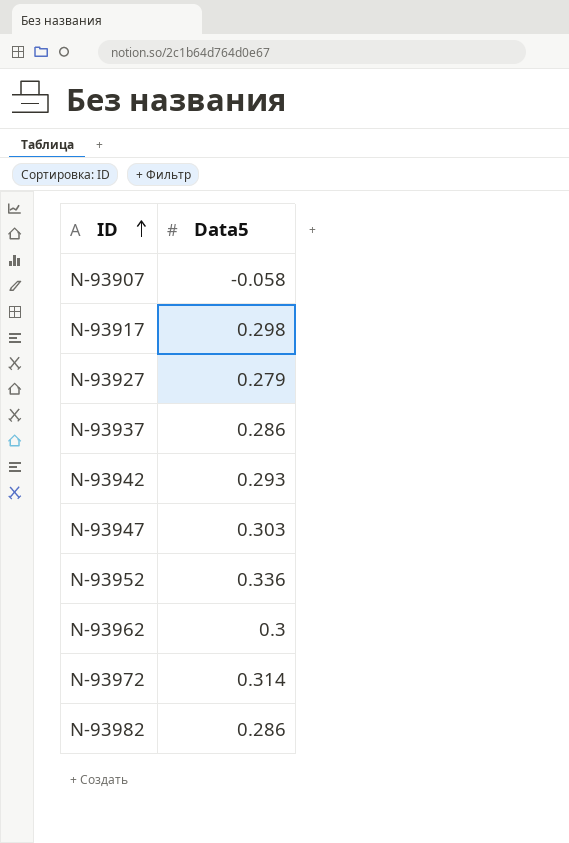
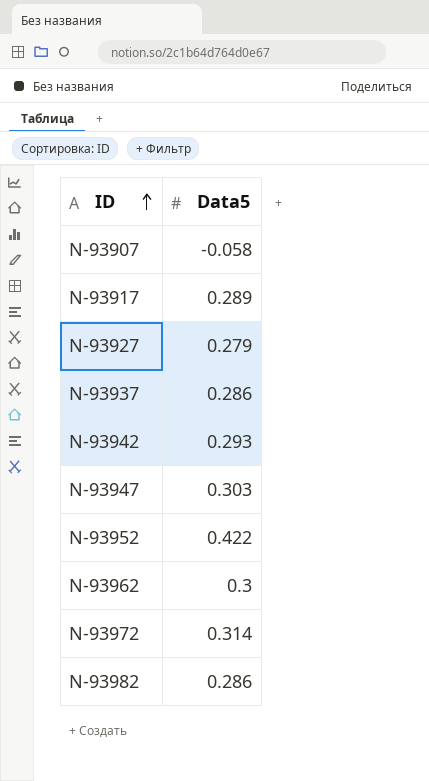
N-93917 | Data5: 0.298 -> 0.289
N-93952 | Data5: 0.336 -> 0.422

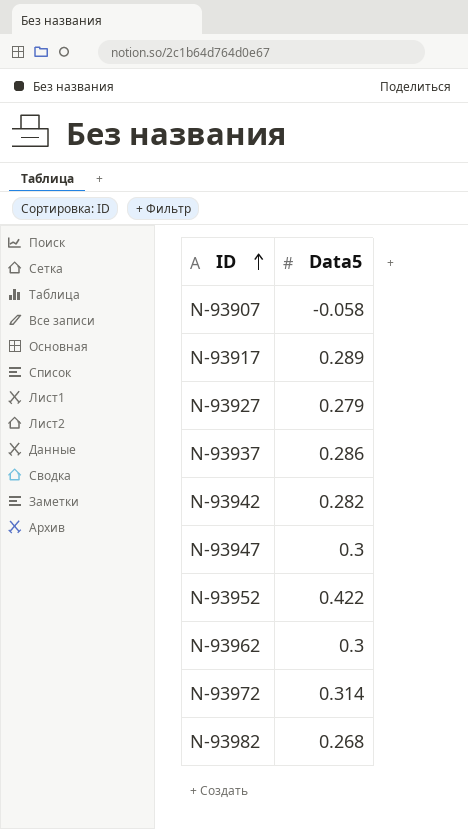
N-93942 | Data5: 0.293 -> 0.282
N-93947 | Data5: 0.303 -> 0.3
N-93982 | Data5: 0.286 -> 0.268

